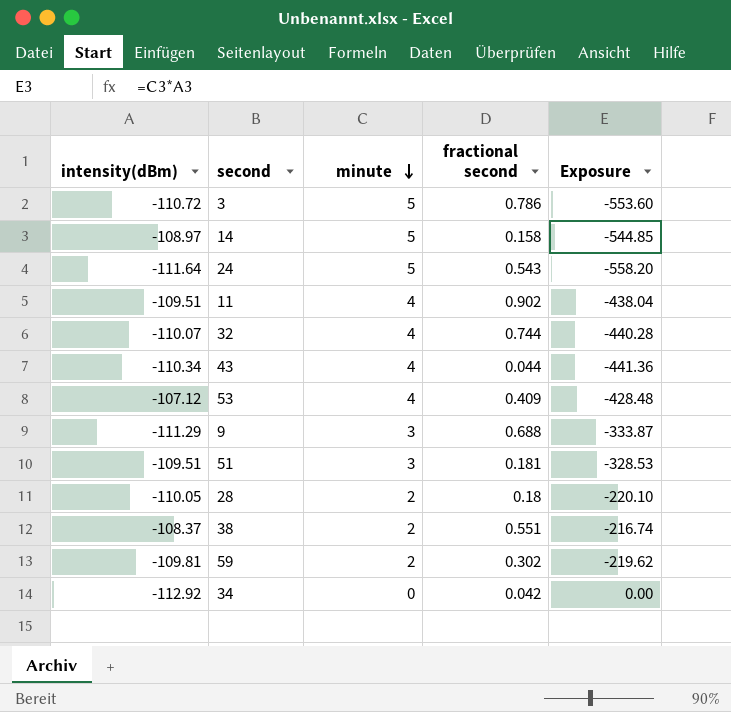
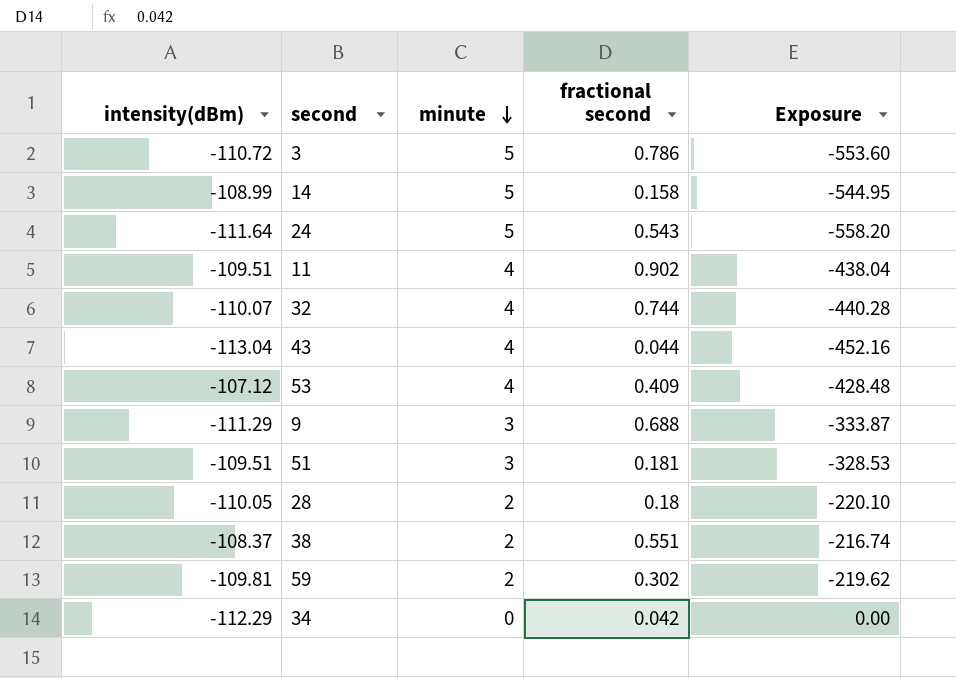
14 | intensity(dBm): -108.97 -> -108.99
14 | Exposure: -544.85 -> -544.95
43 | intensity(dBm): -110.34 -> -113.04
43 | Exposure: -441.36 -> -452.16
34 | intensity(dBm): -112.92 -> -112.29

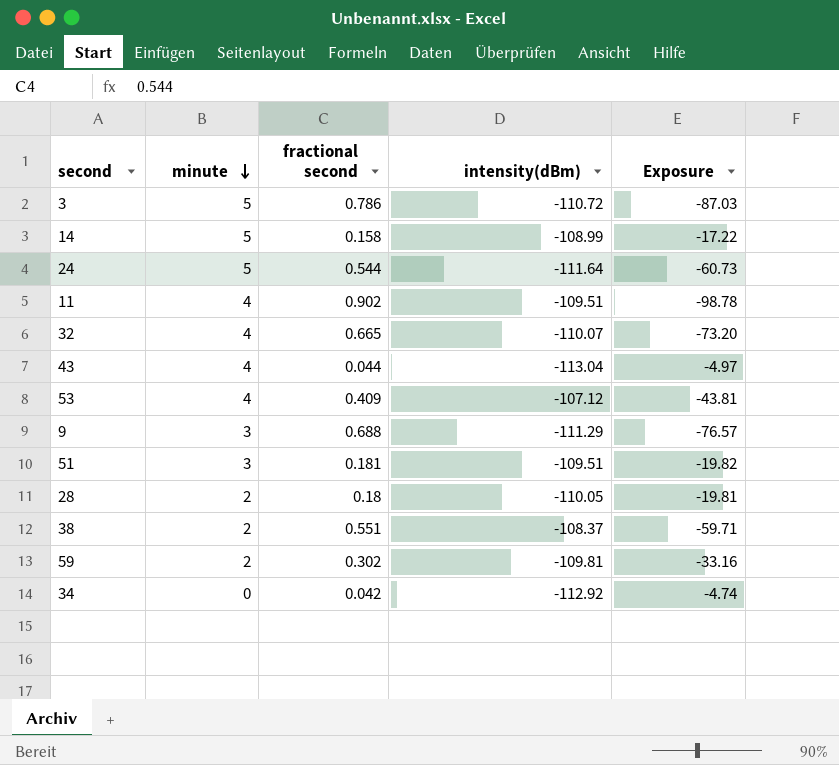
column intensity(dBm) | position: 1 -> 4
column Exposure | formula: [intensity(dBm)] * [minute] -> [fractional second] * [intensity(dBm)]
24 | fractional second: 0.543 -> 0.544
32 | fractional second: 0.744 -> 0.665
34 | intensity(dBm): -112.29 -> -112.92

